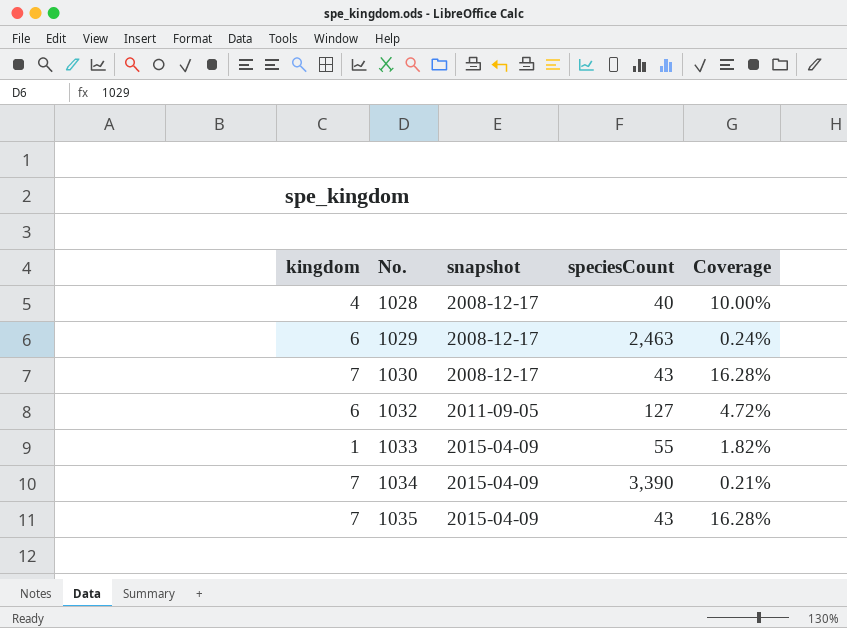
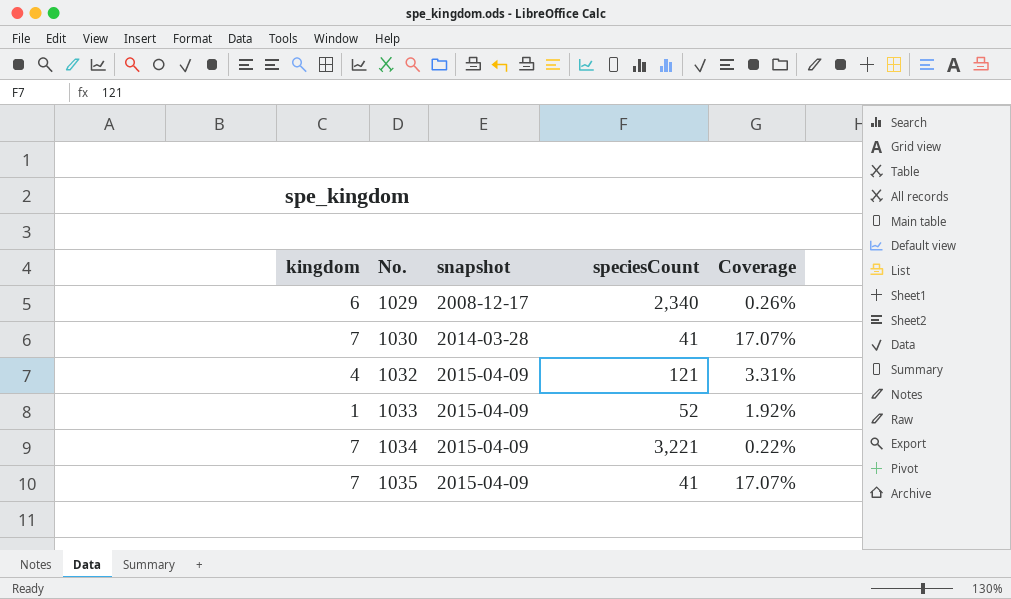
row 1028: 4 | 2008-12-17 | 40 | 10.00% -> none
1029 | speciesCount: 2,463 -> 2,340
1029 | Coverage: 0.24% -> 0.26%
1030 | snapshot: 2008-12-17 -> 2014-03-28
1030 | speciesCount: 43 -> 41
1030 | Coverage: 16.28% -> 17.07%
1032 | kingdom: 6 -> 4
1032 | snapshot: 2011-09-05 -> 2015-04-09
1032 | speciesCount: 127 -> 121
1032 | Coverage: 4.72% -> 3.31%
1033 | speciesCount: 55 -> 52
1033 | Coverage: 1.82% -> 1.92%
1034 | speciesCount: 3,390 -> 3,221
1034 | Coverage: 0.21% -> 0.22%
1035 | speciesCount: 43 -> 41
1035 | Coverage: 16.28% -> 17.07%

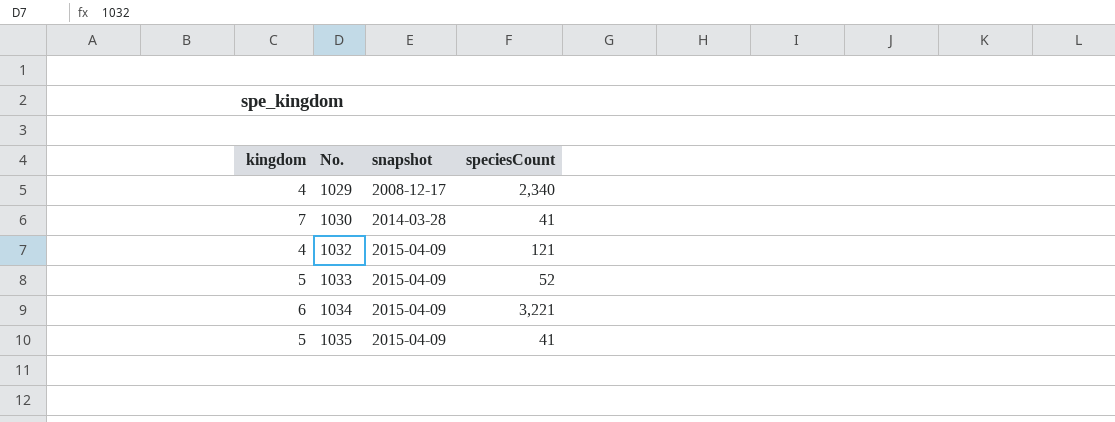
column Coverage | formula: [kingdom] / [speciesCount] -> none
1029 | kingdom: 6 -> 4
1033 | kingdom: 1 -> 5
1034 | kingdom: 7 -> 6
1035 | kingdom: 7 -> 5

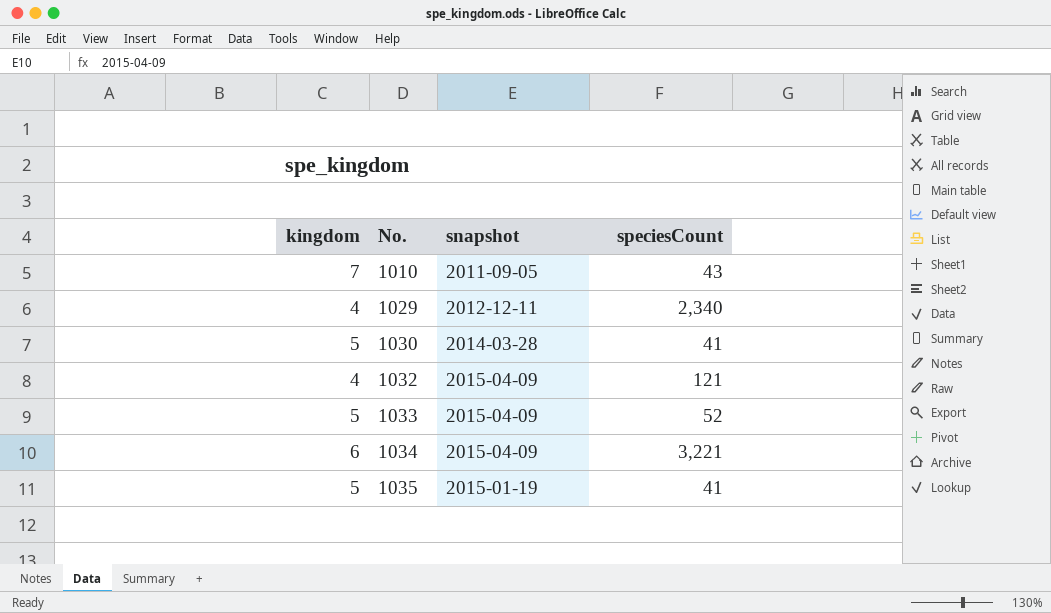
row 1010: none -> 7 | 2011-09-05 | 43
1029 | snapshot: 2008-12-17 -> 2012-12-11
1030 | kingdom: 7 -> 5
1035 | snapshot: 2015-04-09 -> 2015-01-19

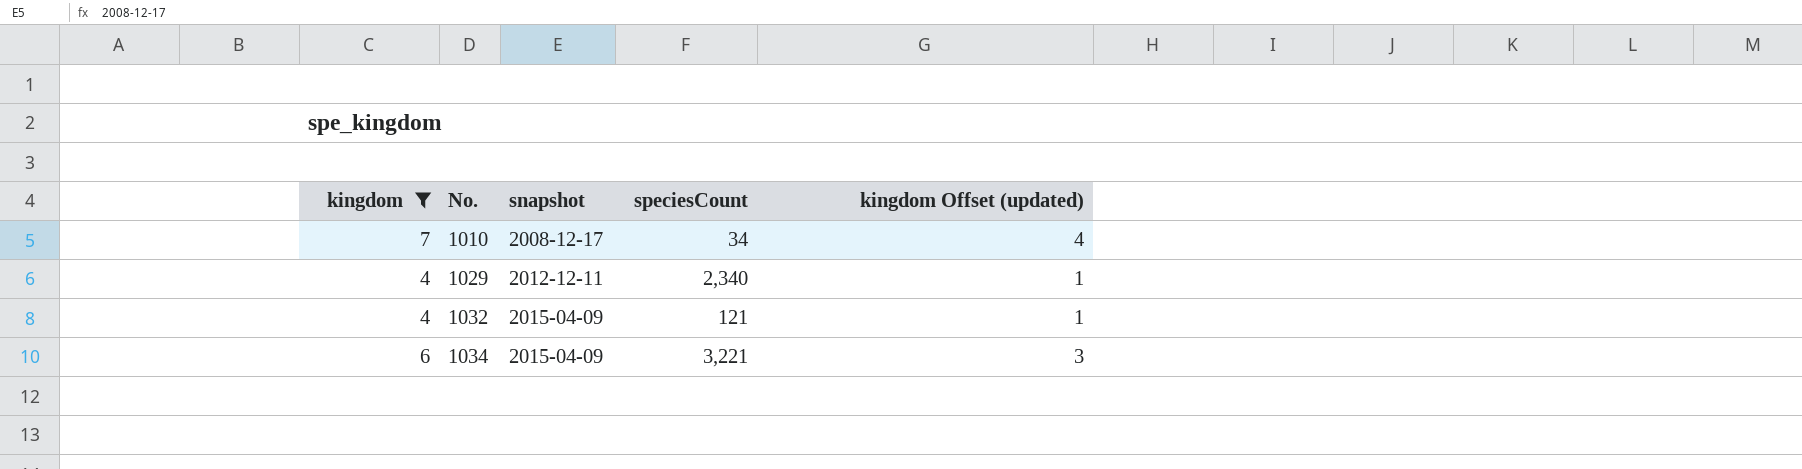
filter: none -> kingdom != 5
column kingdom Offset (updated) | formula: none -> [kingdom] - 3
1010 | snapshot: 2011-09-05 -> 2008-12-17
1010 | speciesCount: 43 -> 34

